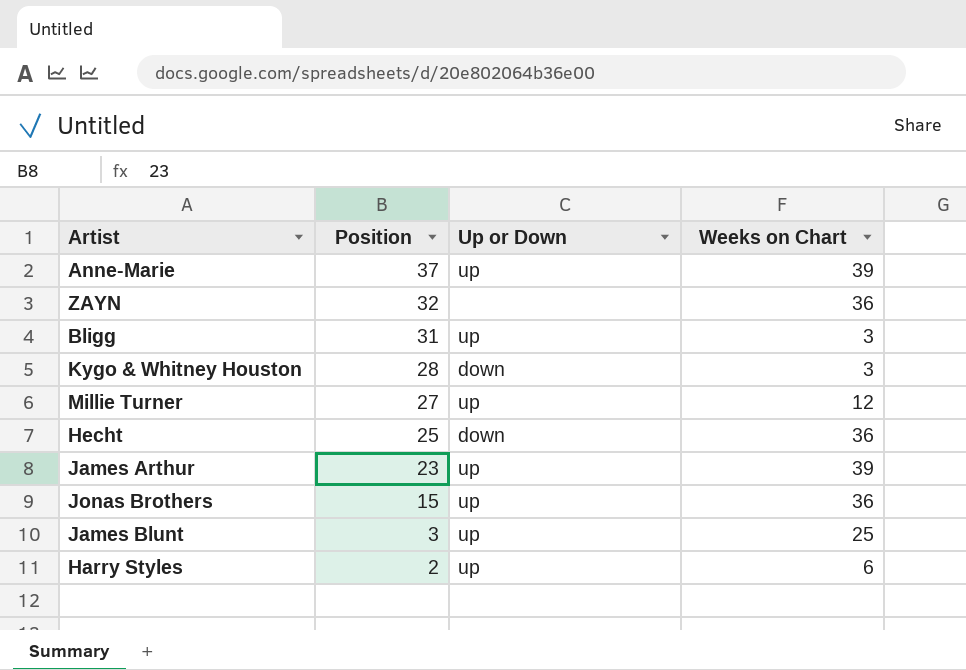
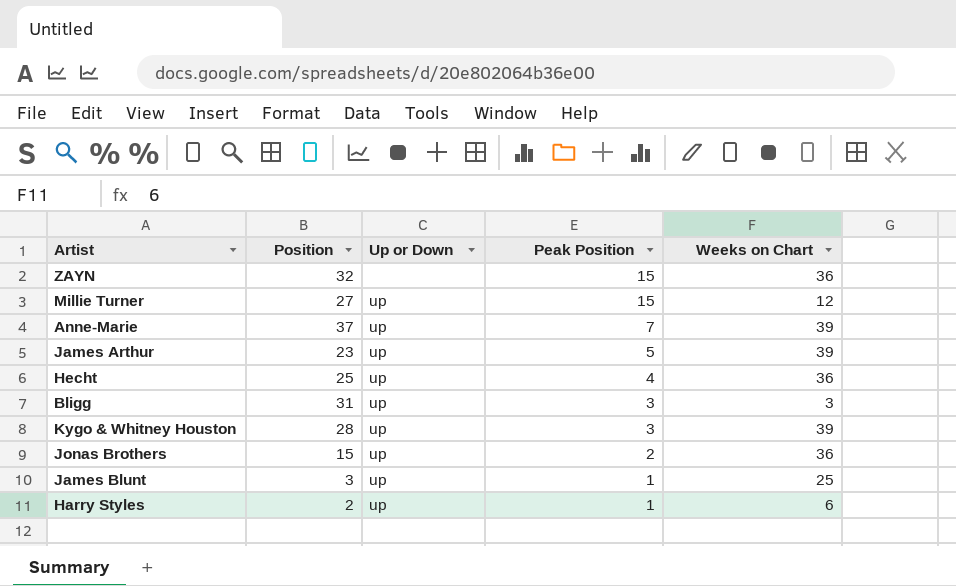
row order: Position descending -> Peak Position descending
column Peak Position | position: none -> 4
Hecht | Up or Down: down -> up
Kygo & Whitney Houston | Up or Down: down -> up
Kygo & Whitney Houston | Weeks on Chart: 3 -> 39

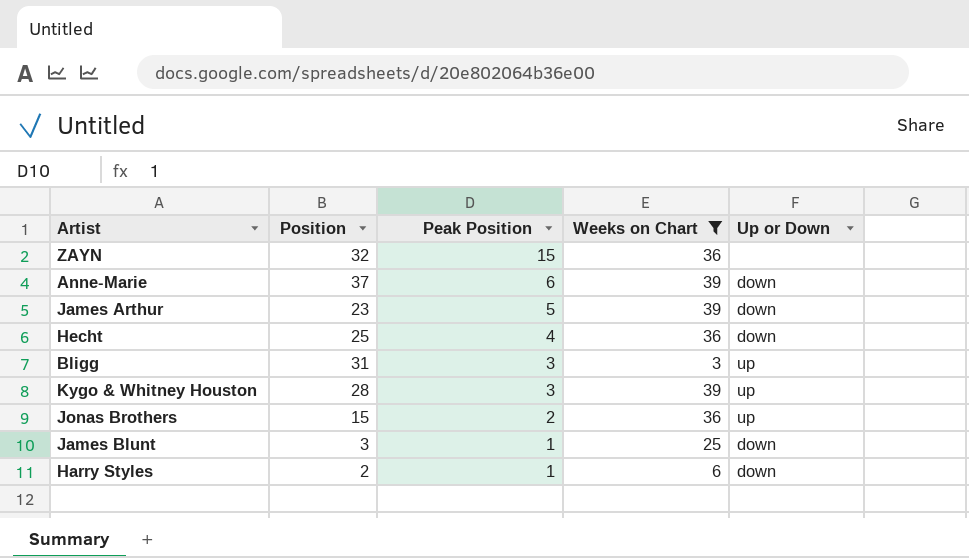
filter: none -> Weeks on Chart != 12
column Up or Down | position: 3 -> 5
Anne-Marie | Peak Position: 7 -> 6
Anne-Marie | Up or Down: up -> down
James Arthur | Up or Down: up -> down
Hecht | Up or Down: up -> down
James Blunt | Up or Down: up -> down
Harry Styles | Up or Down: up -> down

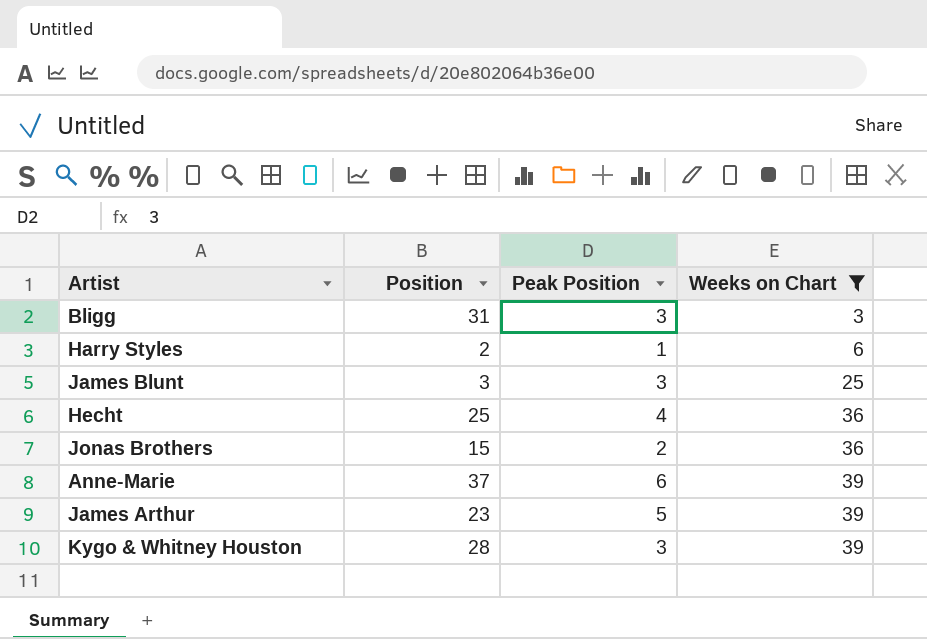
row order: Peak Position descending -> Weeks on Chart ascending
column Up or Down | position: 5 -> none
row ZAYN: 32 | 15 | 36 | none -> none
James Blunt | Peak Position: 1 -> 3

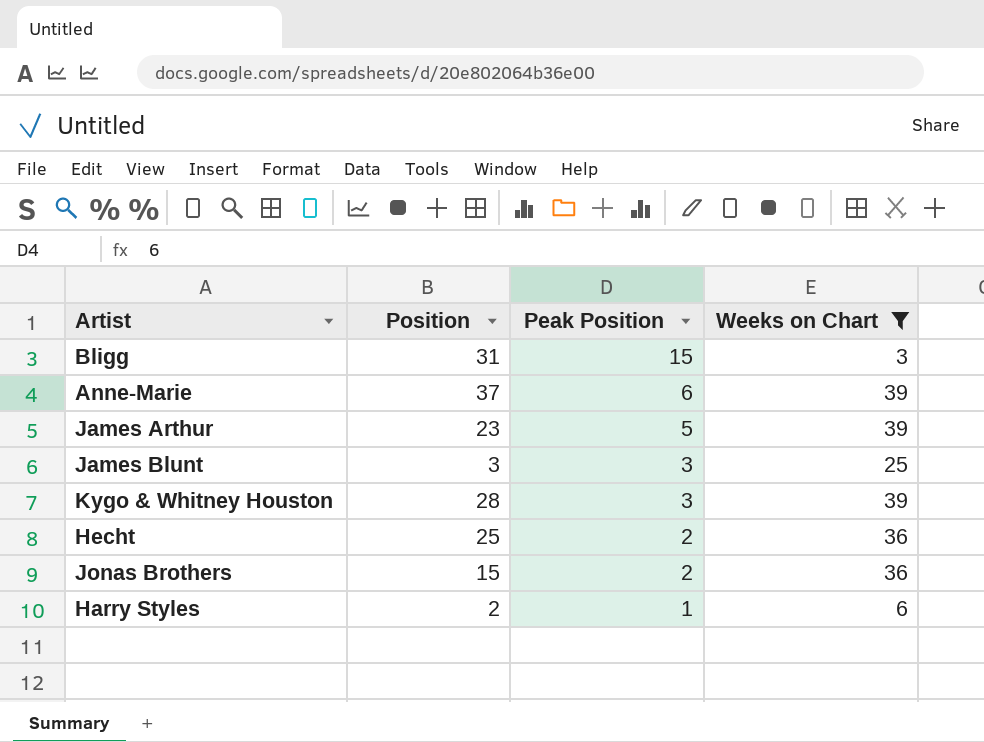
row order: Weeks on Chart ascending -> Peak Position descending
Bligg | Peak Position: 3 -> 15
Hecht | Peak Position: 4 -> 2

